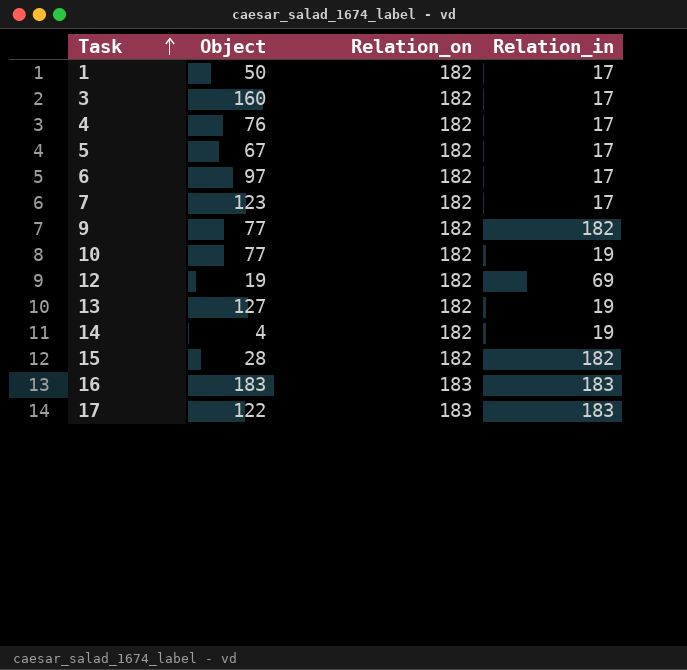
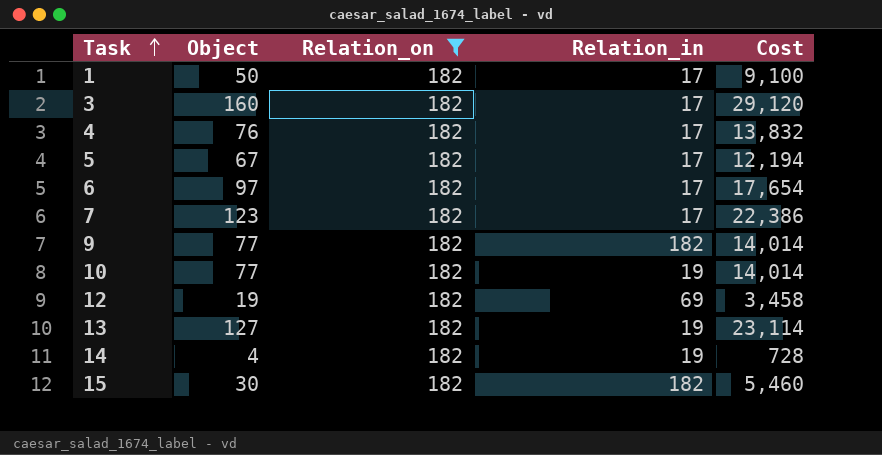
filter: none -> Relation_on = 182
column Cost | formula: none -> [Object] * [Relation_on]
15 | Object: 28 -> 30

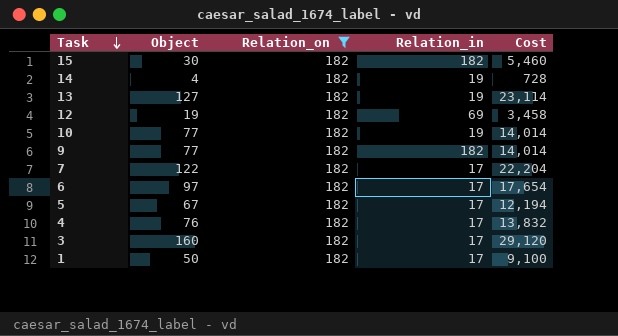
row order: Task ascending -> Task descending
7 | Object: 123 -> 122
7 | Cost: 22,386 -> 22,204

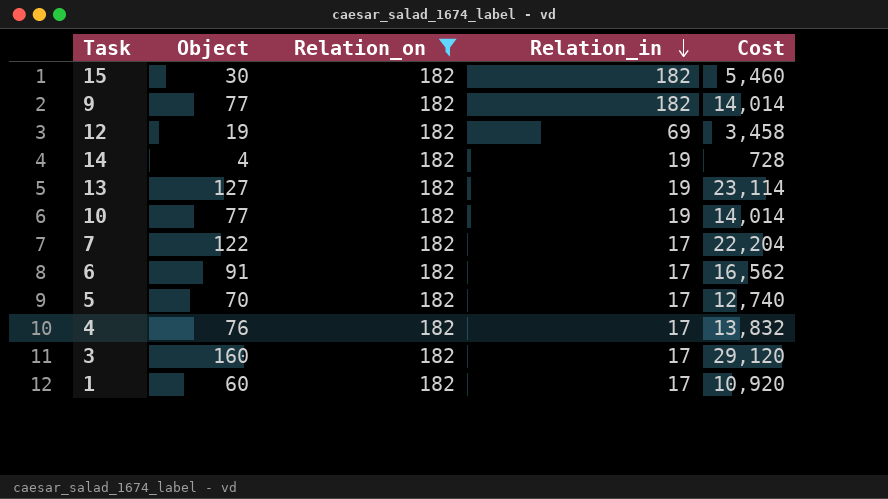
row order: Task descending -> Relation_in descending
6 | Object: 97 -> 91
6 | Cost: 17,654 -> 16,562
5 | Object: 67 -> 70
5 | Cost: 12,194 -> 12,740
1 | Object: 50 -> 60
1 | Cost: 9,100 -> 10,920

